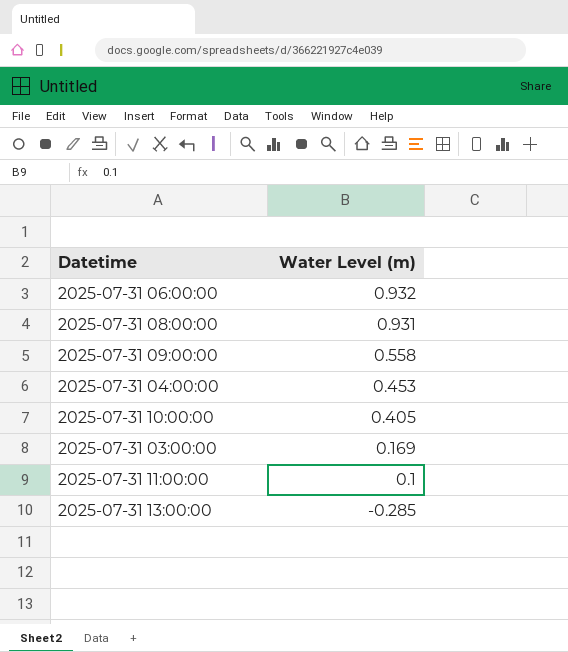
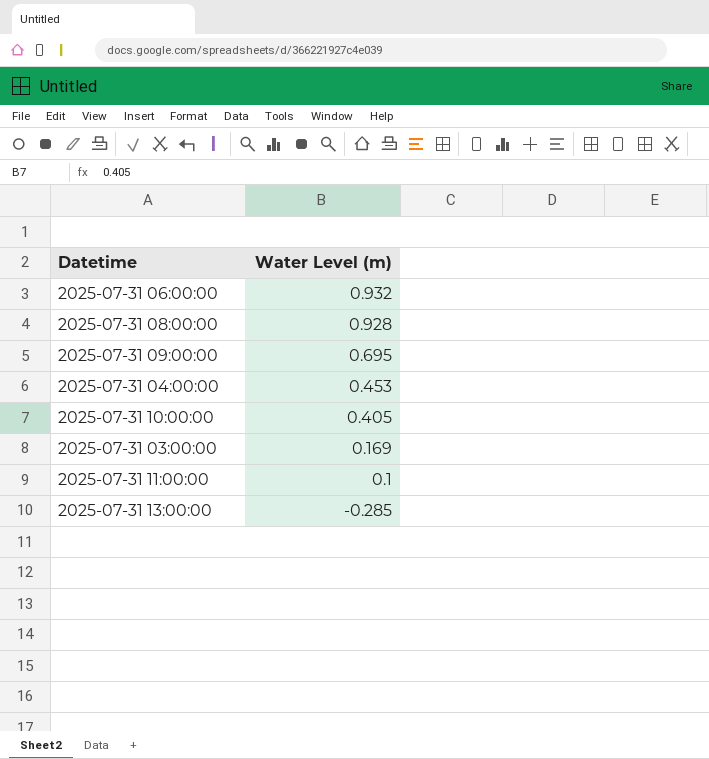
2025-07-31 08:00:00 | Water Level (m): 0.931 -> 0.928
2025-07-31 09:00:00 | Water Level (m): 0.558 -> 0.695

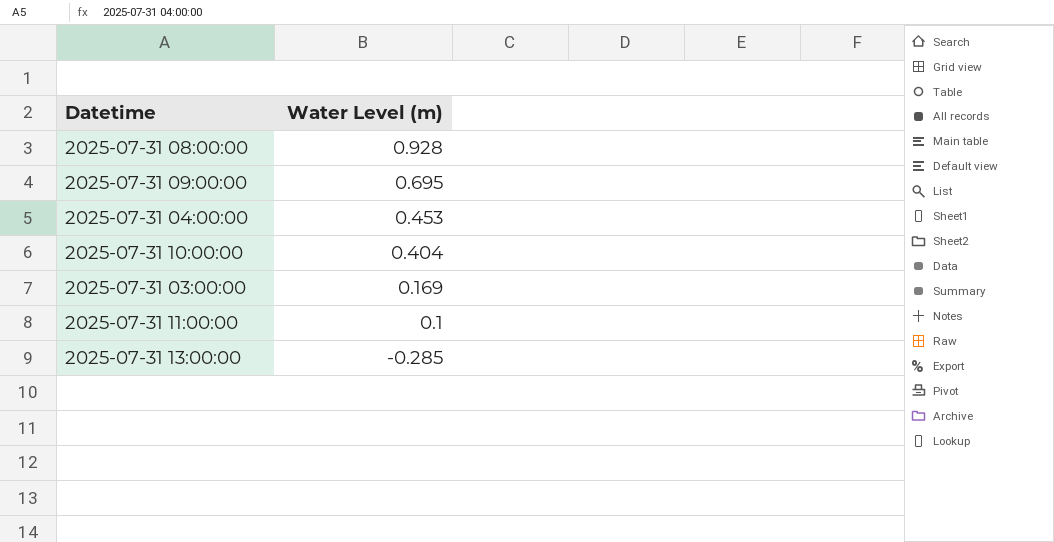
row 2025-07-31 06:00:00: 0.932 -> none
2025-07-31 10:00:00 | Water Level (m): 0.405 -> 0.404

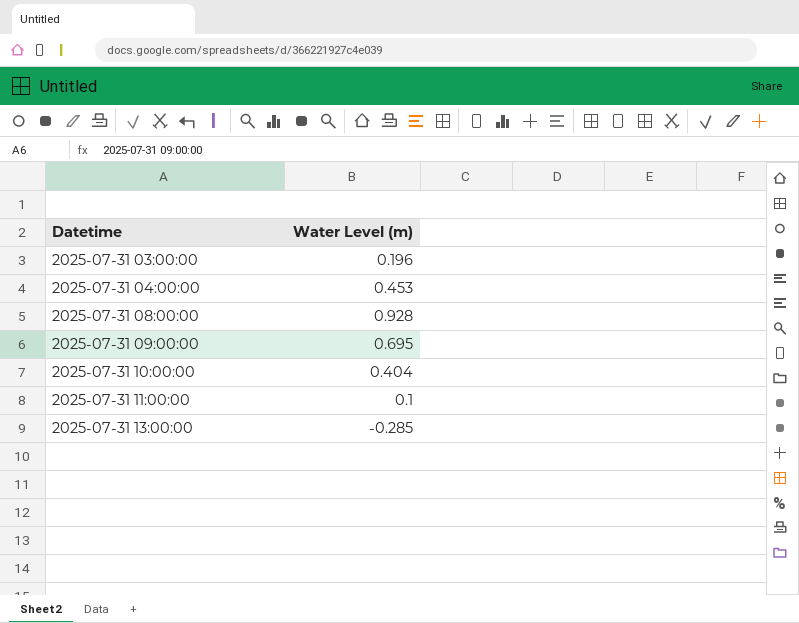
row order: Water Level (m) descending -> Datetime ascending
2025-07-31 03:00:00 | Water Level (m): 0.169 -> 0.196

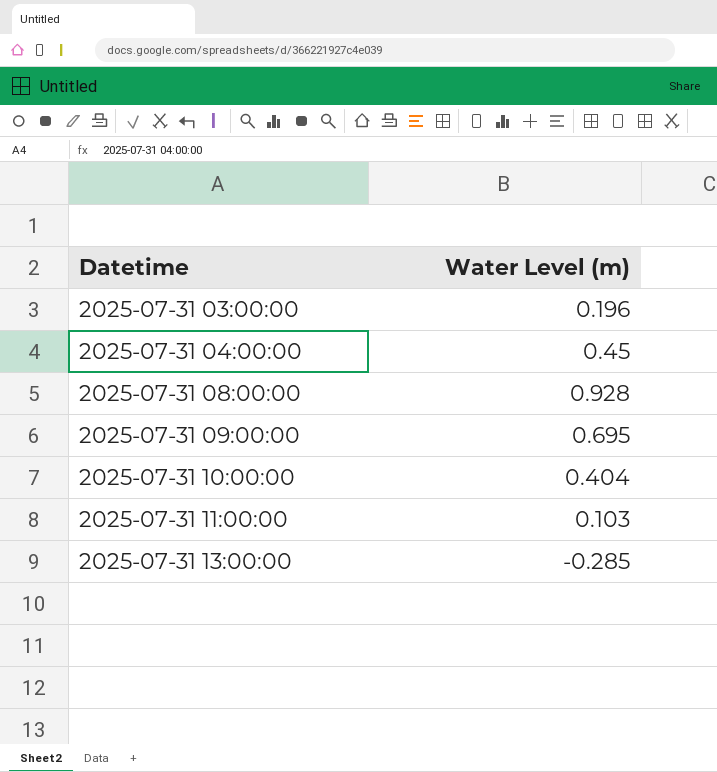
2025-07-31 04:00:00 | Water Level (m): 0.453 -> 0.45
2025-07-31 11:00:00 | Water Level (m): 0.1 -> 0.103

